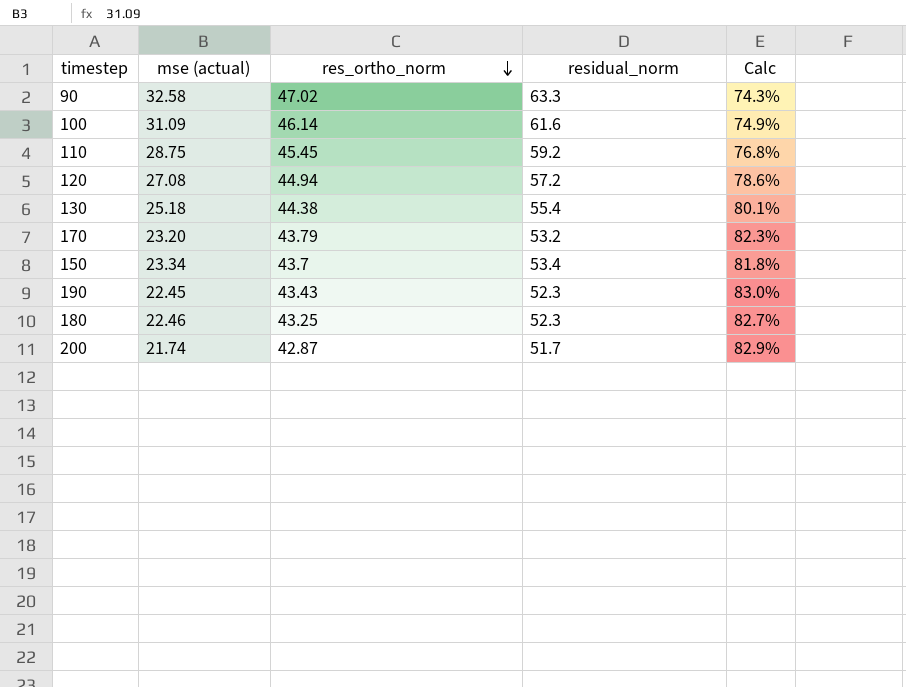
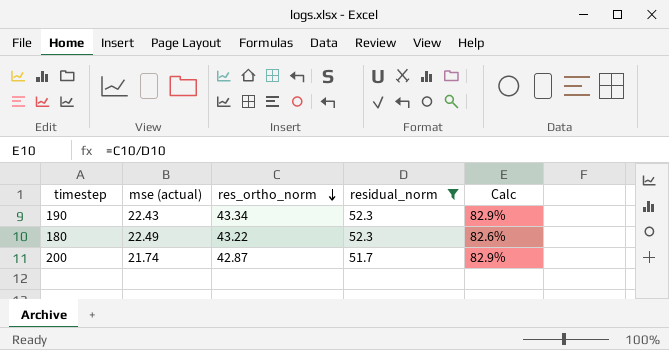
filter: none -> residual_norm <= 52.3
190 | mse (actual): 22.45 -> 22.43
190 | res_ortho_norm: 43.43 -> 43.34
190 | Calc: 83.0% -> 82.9%
180 | mse (actual): 22.46 -> 22.49
180 | res_ortho_norm: 43.25 -> 43.22
180 | Calc: 82.7% -> 82.6%

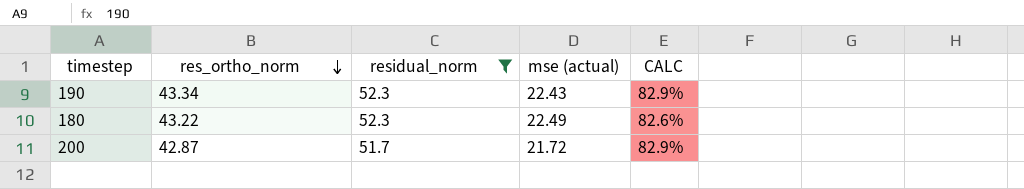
column mse (actual) | position: 2 -> 4
column name: Calc -> CALC
200 | mse (actual): 21.74 -> 21.72

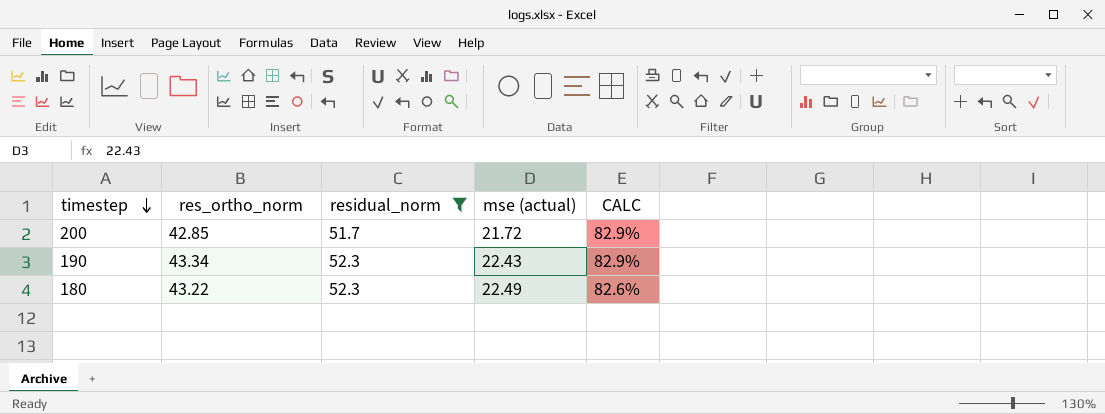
row order: res_ortho_norm descending -> timestep descending
200 | res_ortho_norm: 42.87 -> 42.85

